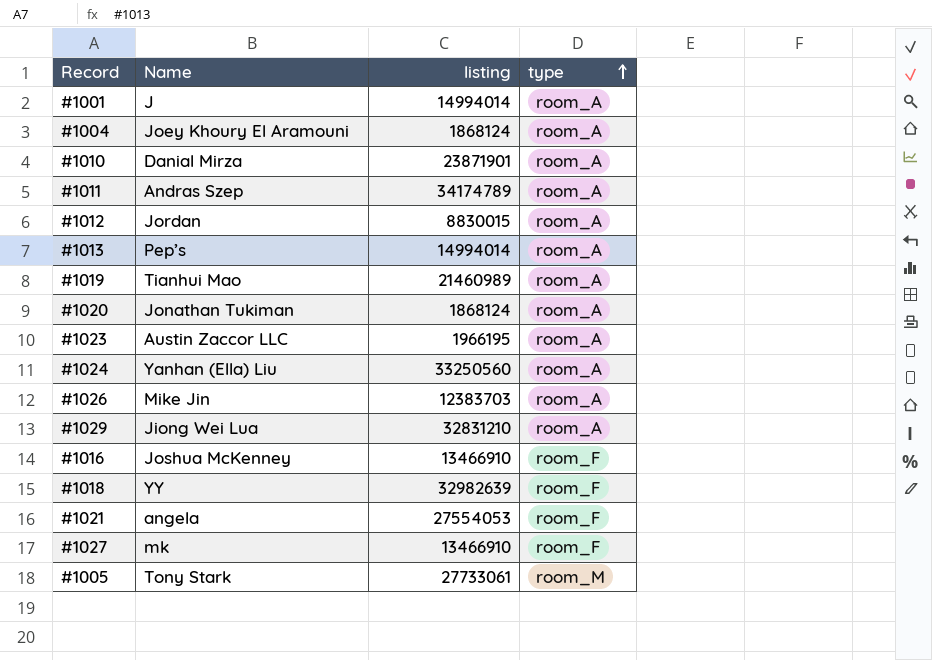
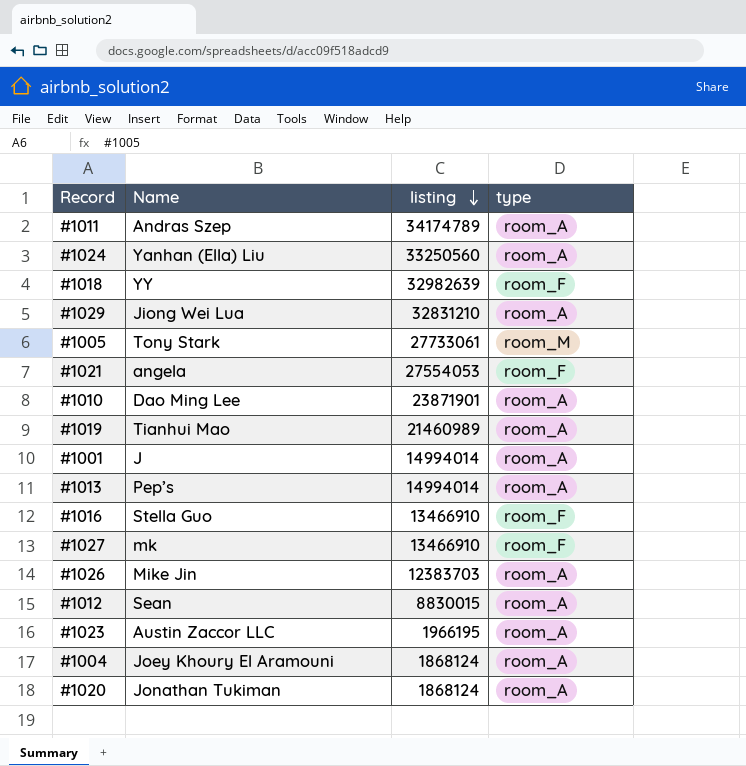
row order: type ascending -> listing descending
#1010 | Name: Danial Mirza -> Dao Ming Lee
#1016 | Name: Joshua McKenney -> Stella Guo
#1012 | Name: Jordan -> Sean

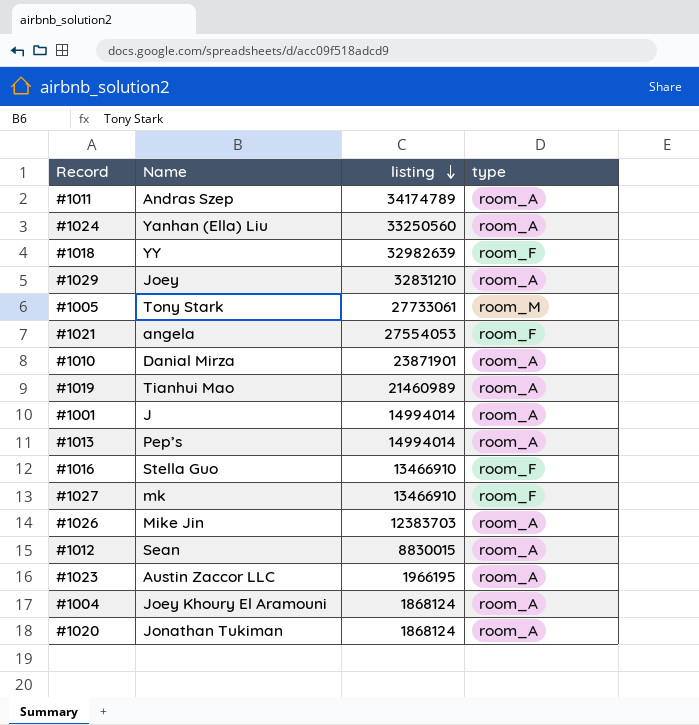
#1029 | Name: Jiong Wei Lua -> Joey
#1010 | Name: Dao Ming Lee -> Danial Mirza

